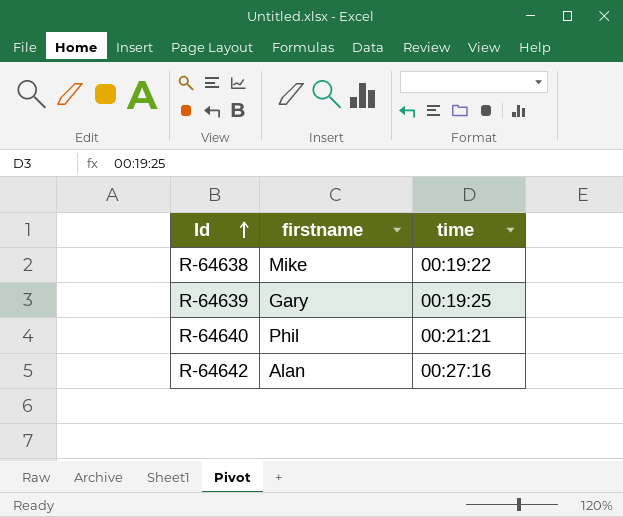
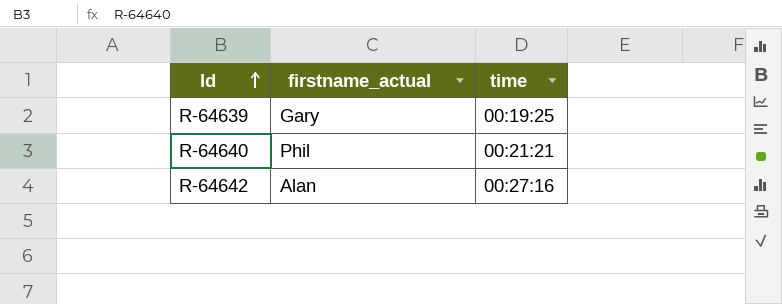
column name: firstname -> firstname_actual
row R-64638: Mike | 00:19:22 -> none

